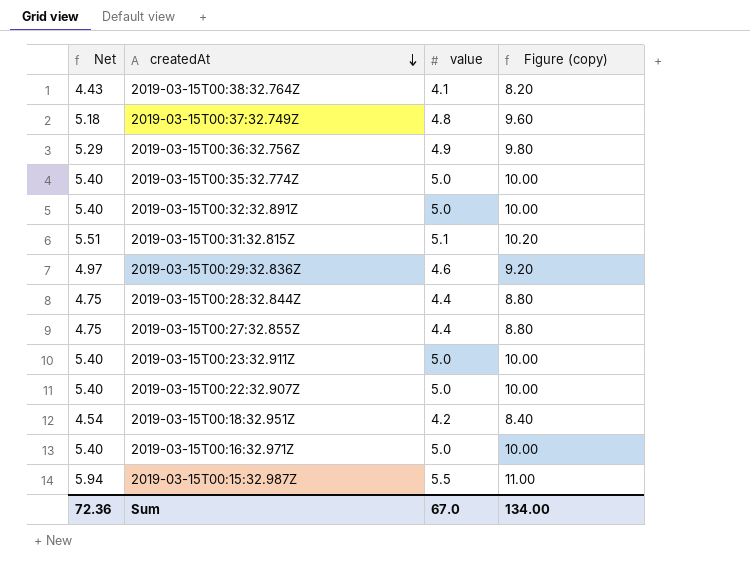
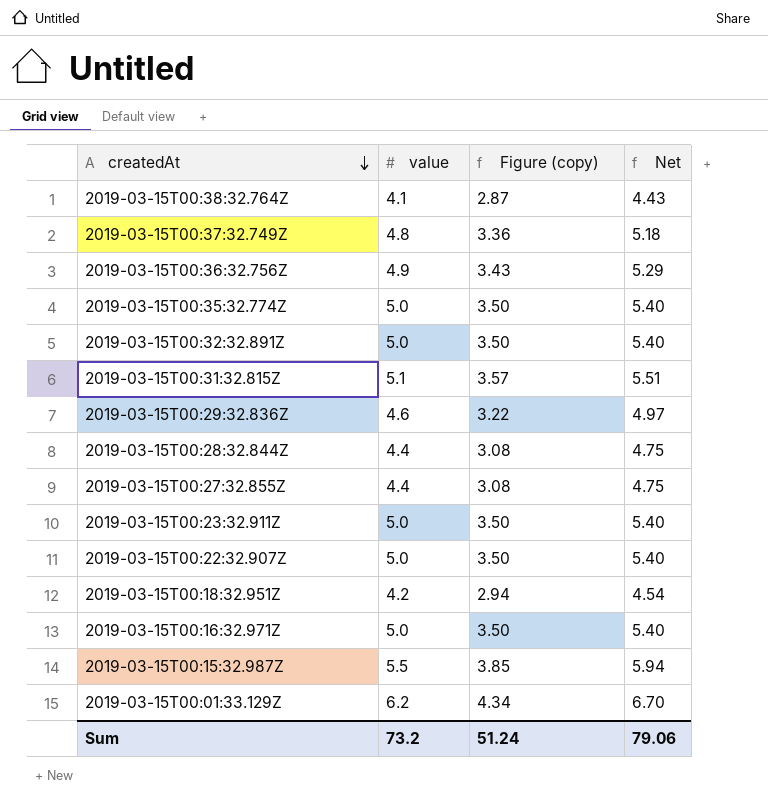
column Figure (copy) | formula: [value] * 2 -> [value] * 0.7
column Net | position: 1 -> 4
row 2019-03-15T00:01:33.129Z: none -> 6.2 | 4.34 | 6.70
Sum | value: 67.0 -> 73.2
Sum | Figure (copy): 134.00 -> 51.24
Sum | Net: 72.36 -> 79.06

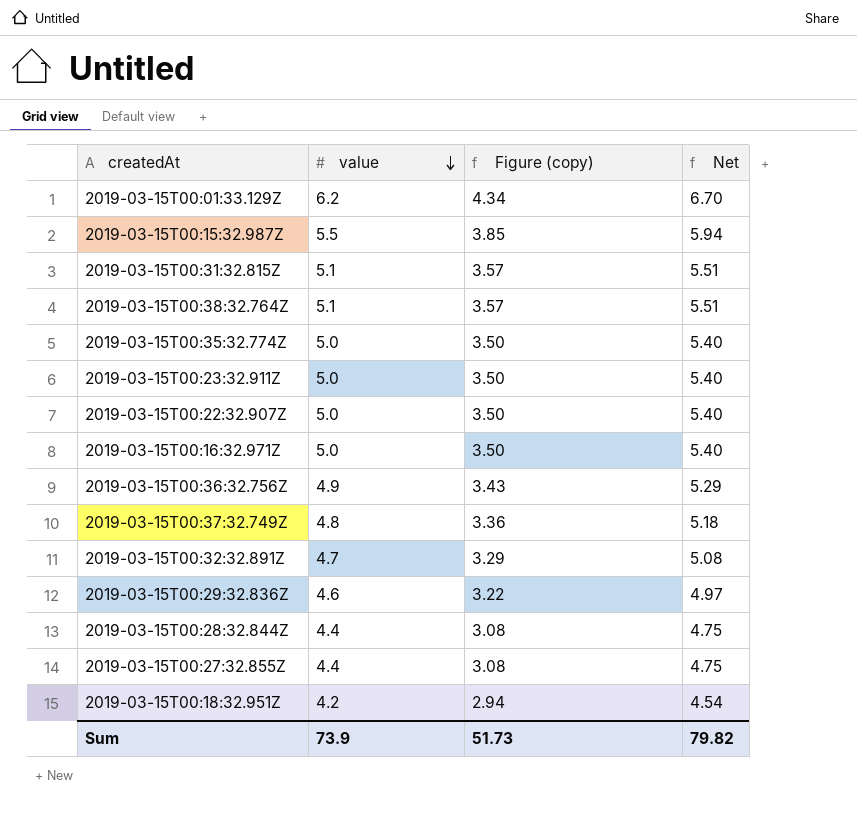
row order: createdAt descending -> value descending
2019-03-15T00:38:32.764Z | value: 4.1 -> 5.1
2019-03-15T00:38:32.764Z | Figure (copy): 2.87 -> 3.57
2019-03-15T00:38:32.764Z | Net: 4.43 -> 5.51
2019-03-15T00:32:32.891Z | value: 5.0 -> 4.7
2019-03-15T00:32:32.891Z | Figure (copy): 3.50 -> 3.29
2019-03-15T00:32:32.891Z | Net: 5.40 -> 5.08
Sum | value: 73.2 -> 73.9
Sum | Figure (copy): 51.24 -> 51.73
Sum | Net: 79.06 -> 79.82

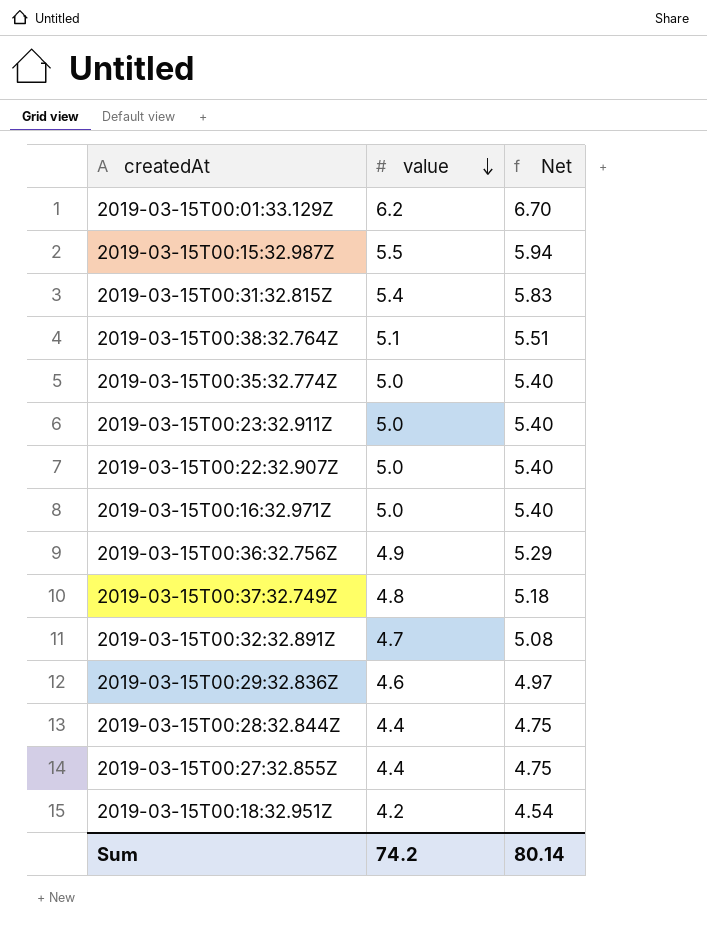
column Figure (copy) | formula: [value] * 0.7 -> none
2019-03-15T00:31:32.815Z | value: 5.1 -> 5.4
2019-03-15T00:31:32.815Z | Net: 5.51 -> 5.83
Sum | value: 73.9 -> 74.2
Sum | Net: 79.82 -> 80.14

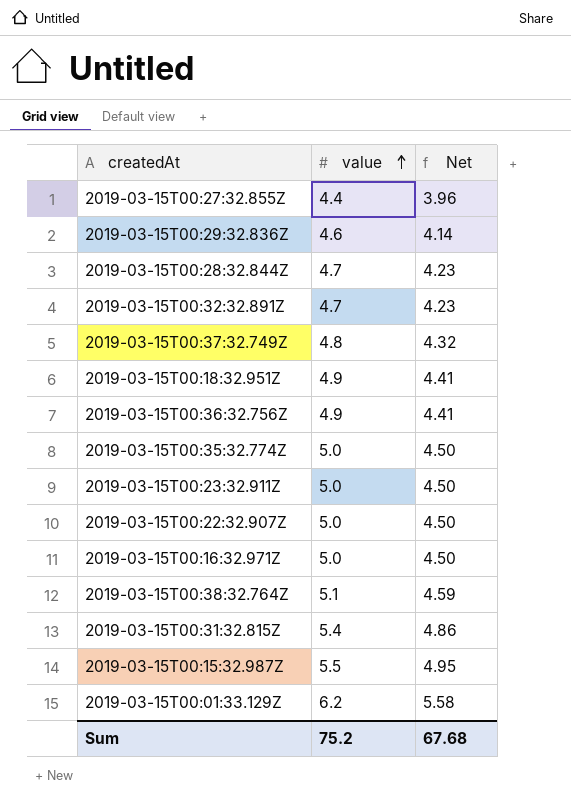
row order: value descending -> value ascending
column Net | formula: [value] * 1.08 -> [value] * 0.9
2019-03-15T00:28:32.844Z | value: 4.4 -> 4.7
2019-03-15T00:18:32.951Z | value: 4.2 -> 4.9
Sum | value: 74.2 -> 75.2
Sum | Net: 80.14 -> 67.68

